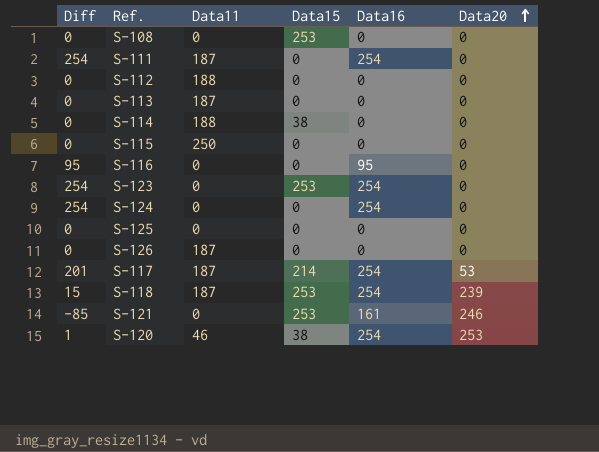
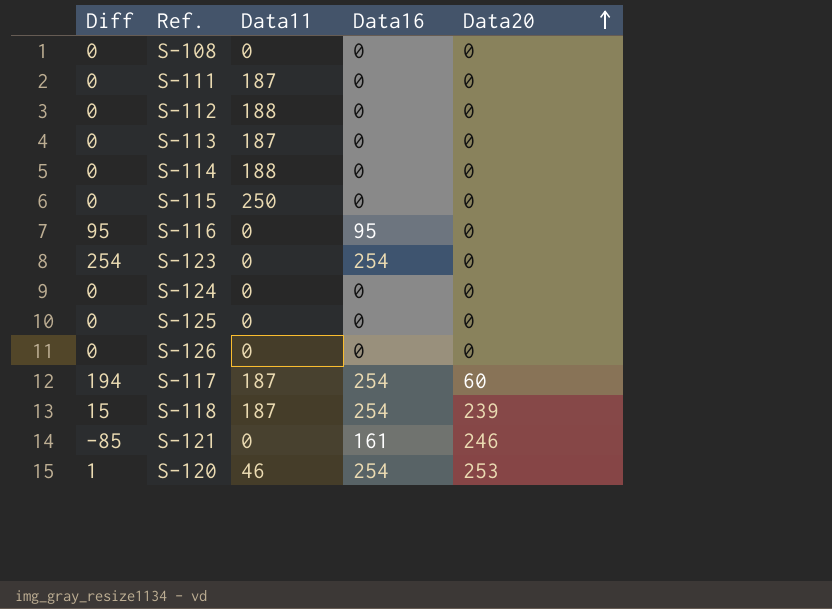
column Data15 | position: 4 -> none
S-111 | Diff: 254 -> 0
S-111 | Data16: 254 -> 0
S-124 | Diff: 254 -> 0
S-124 | Data16: 254 -> 0
S-126 | Data11: 187 -> 0
S-117 | Diff: 201 -> 194
S-117 | Data20: 53 -> 60

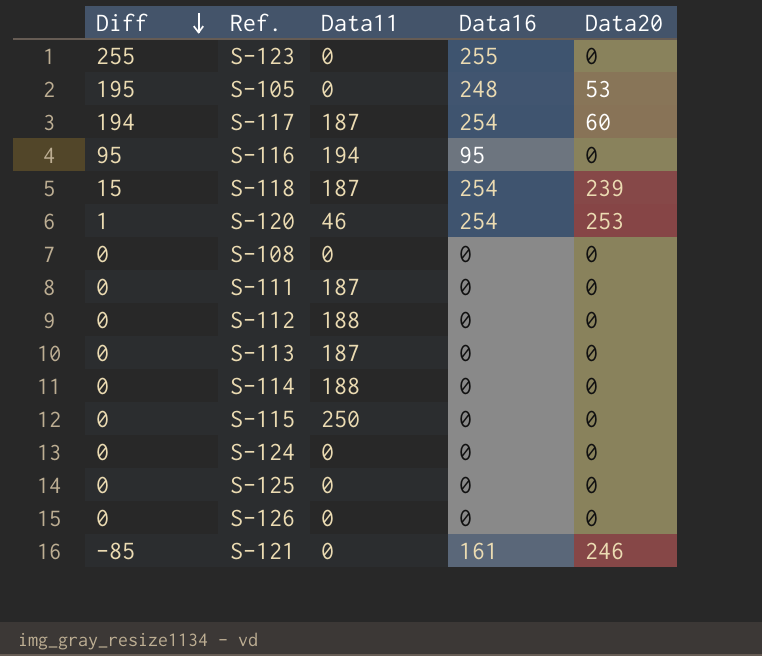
row order: Data20 ascending -> Diff descending
S-123 | Diff: 254 -> 255
S-123 | Data16: 254 -> 255
row S-105: none -> 195 | 0 | 248 | 53
S-116 | Data11: 0 -> 194

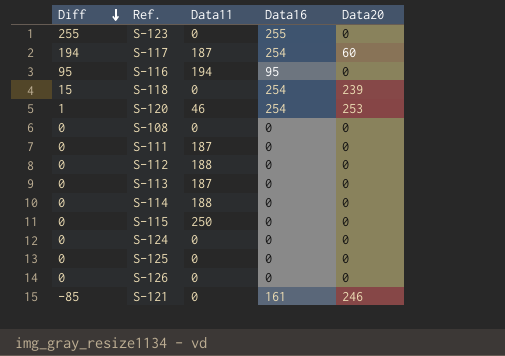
row S-105: 195 | 0 | 248 | 53 -> none
S-118 | Data11: 187 -> 0

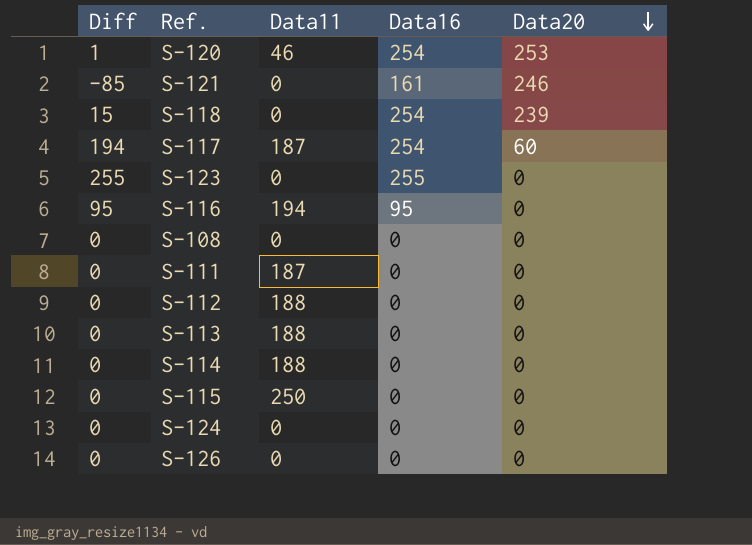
row order: Diff descending -> Data20 descending
row S-125: 0 | 0 | 0 | 0 -> none
S-113 | Data11: 187 -> 188

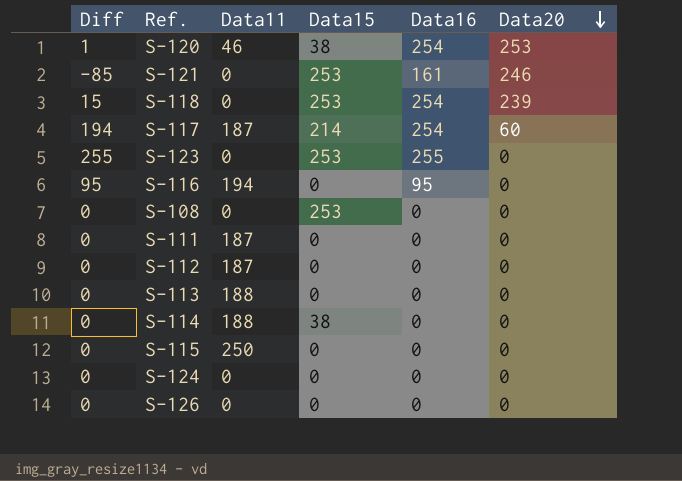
column Data15 | position: none -> 4
S-112 | Data11: 188 -> 187

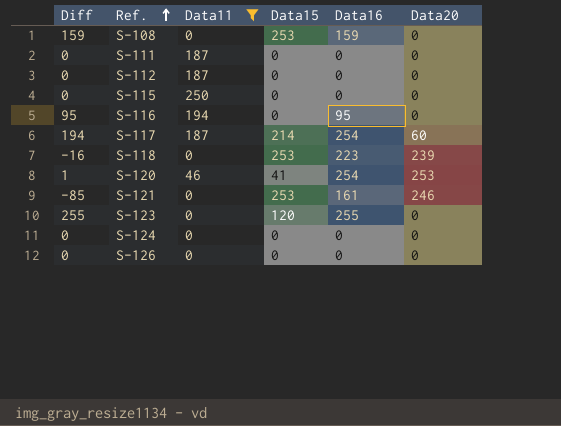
filter: none -> Data11 != 188
row order: Data20 descending -> Ref. ascending
S-108 | Diff: 0 -> 159
S-108 | Data16: 0 -> 159
S-118 | Diff: 15 -> -16
S-118 | Data16: 254 -> 223
S-120 | Data15: 38 -> 41
S-123 | Data15: 253 -> 120

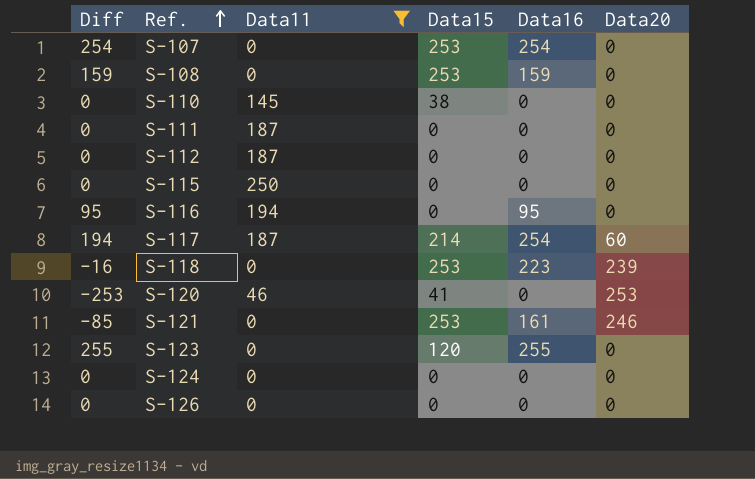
row S-107: none -> 254 | 0 | 253 | 254 | 0
row S-110: none -> 0 | 145 | 38 | 0 | 0
S-120 | Diff: 1 -> -253
S-120 | Data16: 254 -> 0

